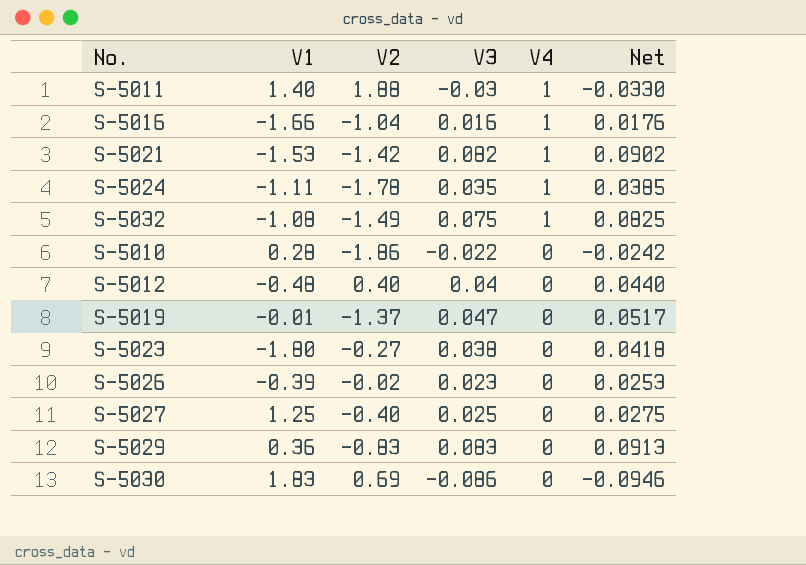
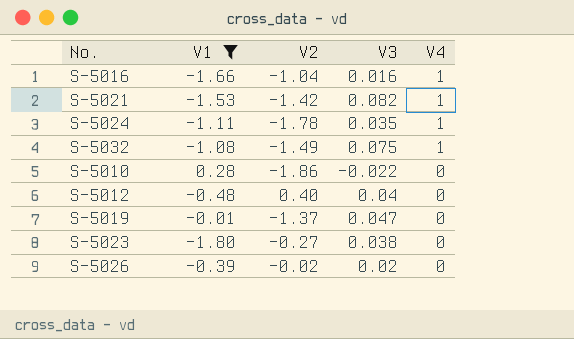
filter: none -> V1 <= 0.28
column Net | formula: [V3] * 1.1 -> none
S-5026 | V3: 0.023 -> 0.02

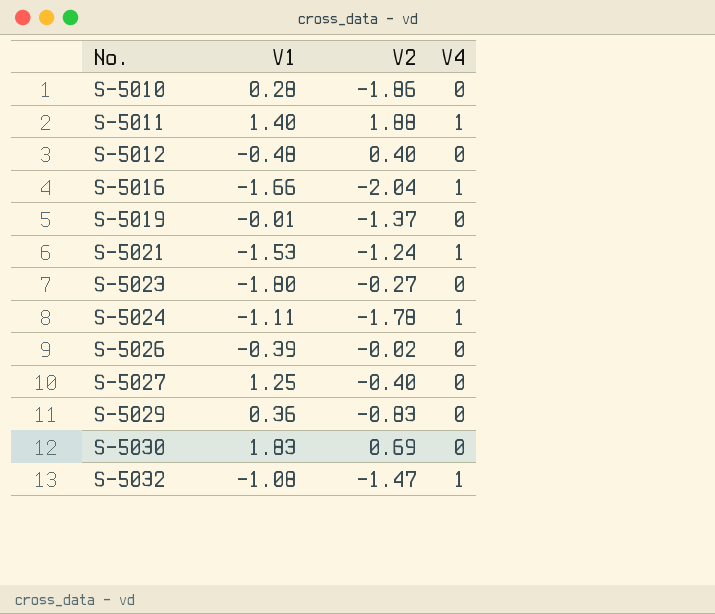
filter: V1 <= 0.28 -> none
row order: V4 descending -> No. ascending
column V3 | position: 4 -> none
S-5016 | V2: -1.04 -> -2.04
S-5021 | V2: -1.42 -> -1.24
S-5032 | V2: -1.49 -> -1.47

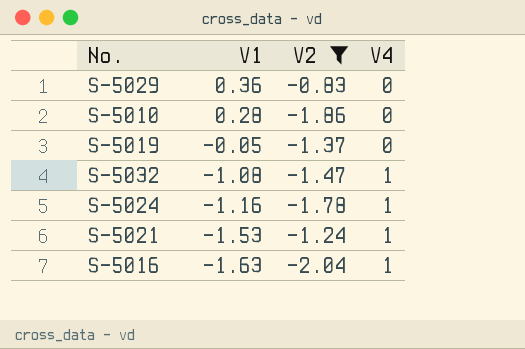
filter: none -> V2 <= -0.83
row order: No. ascending -> V1 descending
S-5019 | V1: -0.01 -> -0.05
S-5024 | V1: -1.11 -> -1.16
S-5016 | V1: -1.66 -> -1.63

